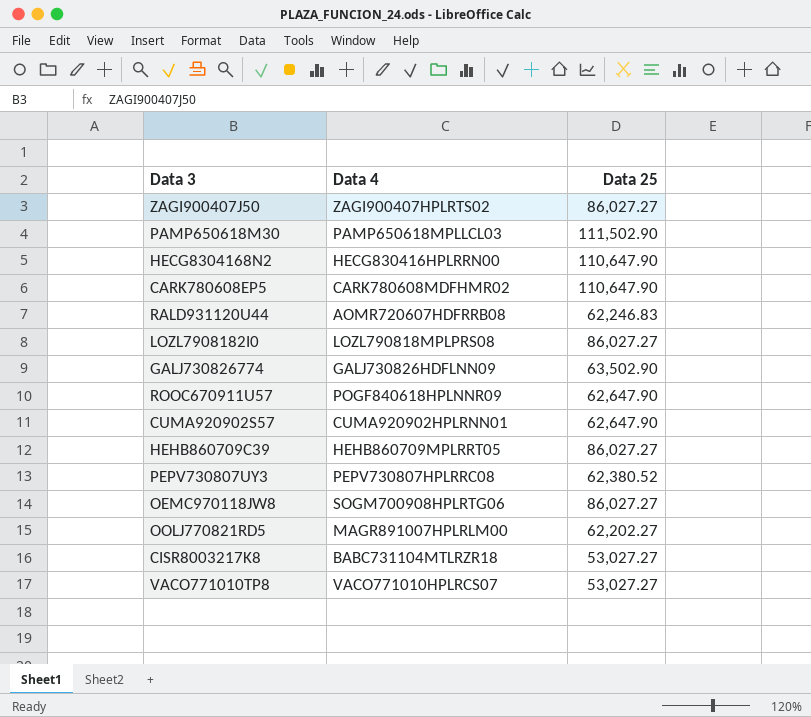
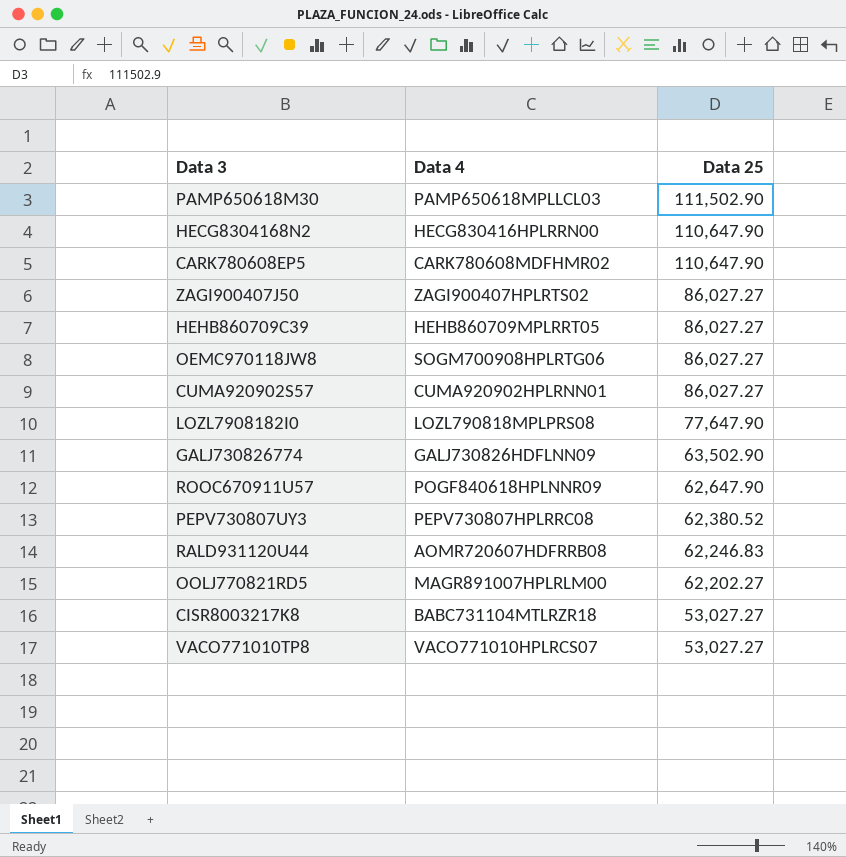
row order: none -> Data 25 descending
CUMA920902S57 | Data 25: 62,647.90 -> 86,027.27
LOZL7908182I0 | Data 25: 86,027.27 -> 77,647.90

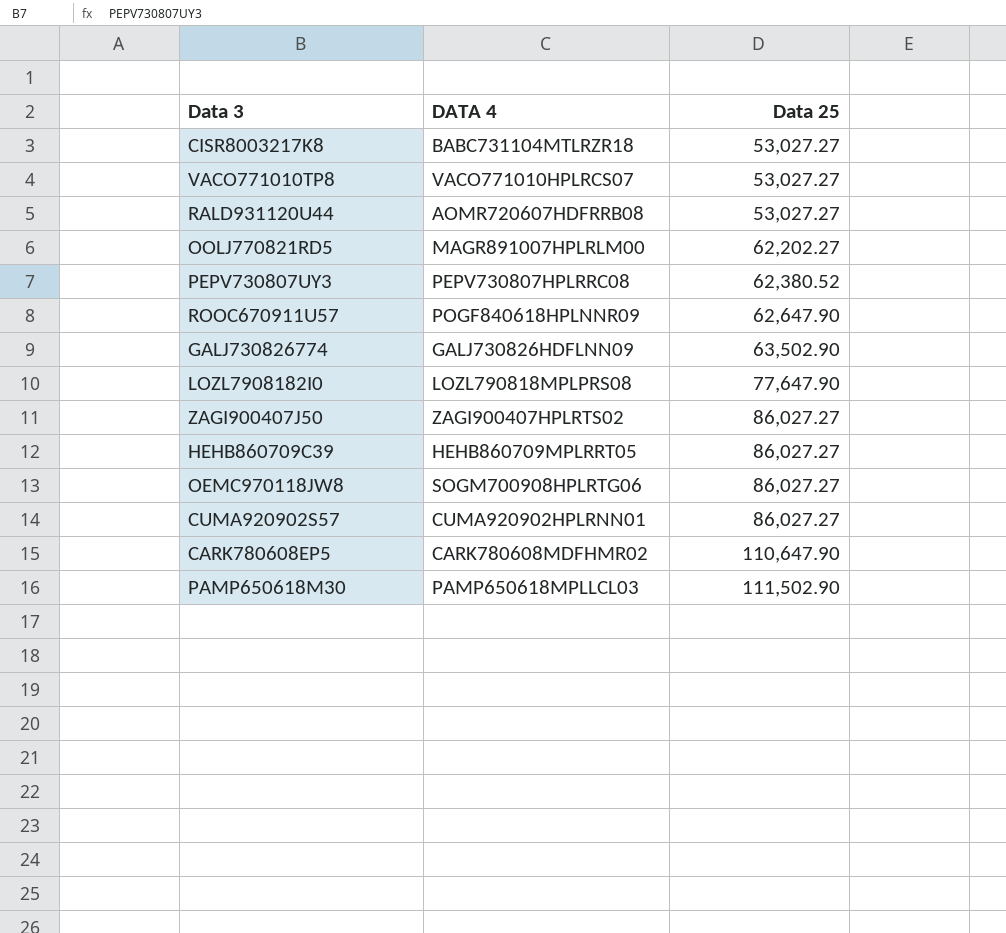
row order: Data 25 descending -> Data 25 ascending
column name: Data 4 -> DATA 4
row HECG8304168N2: HECG830416HPLRRN00 | 110,647.90 -> none
RALD931120U44 | Data 25: 62,246.83 -> 53,027.27

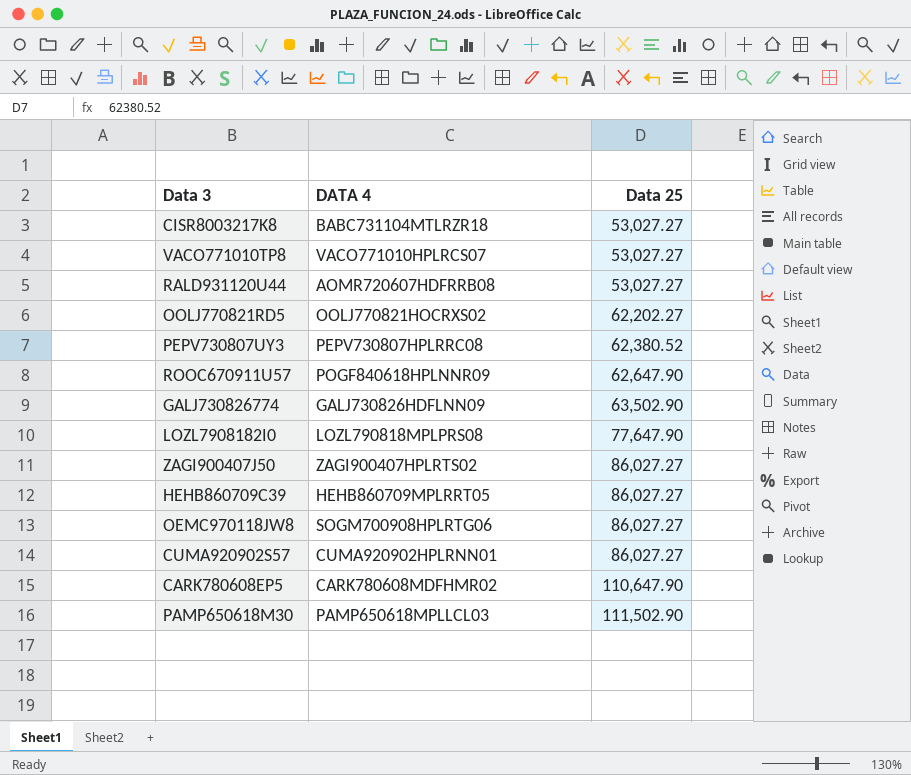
OOLJ770821RD5 | DATA 4: MAGR891007HPLRLM00 -> OOLJ770821HOCRXS02

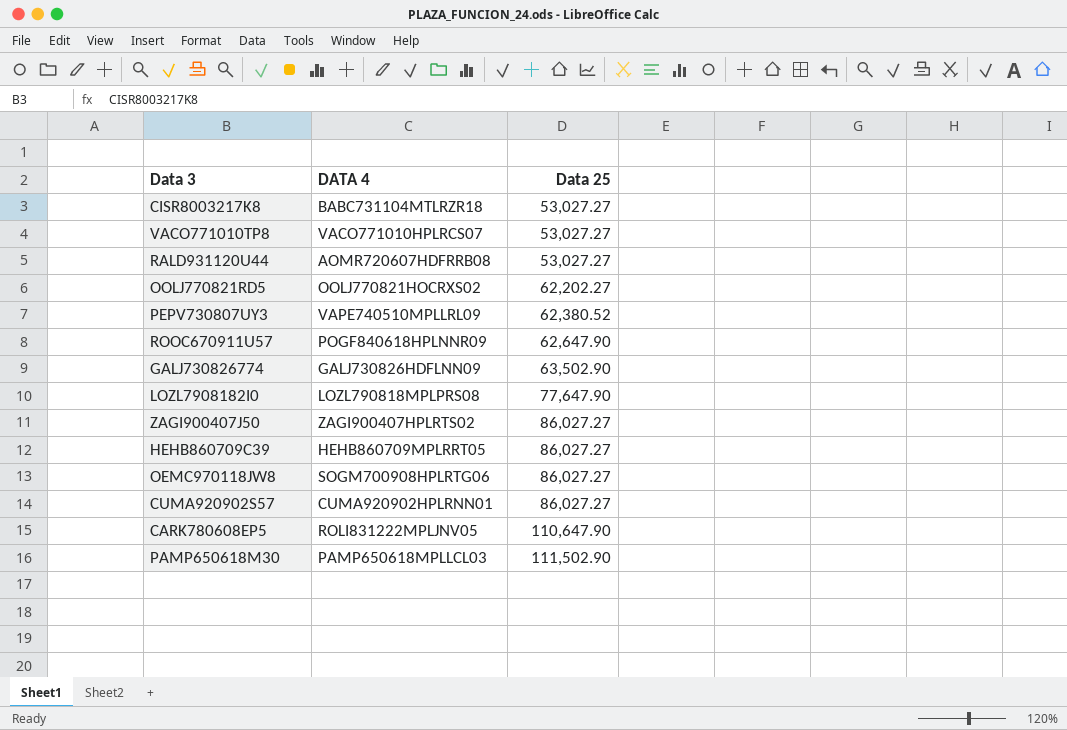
PEPV730807UY3 | DATA 4: PEPV730807HPLRRC08 -> VAPE740510MPLLRL09
CARK780608EP5 | DATA 4: CARK780608MDFHMR02 -> ROLI831222MPLJNV05

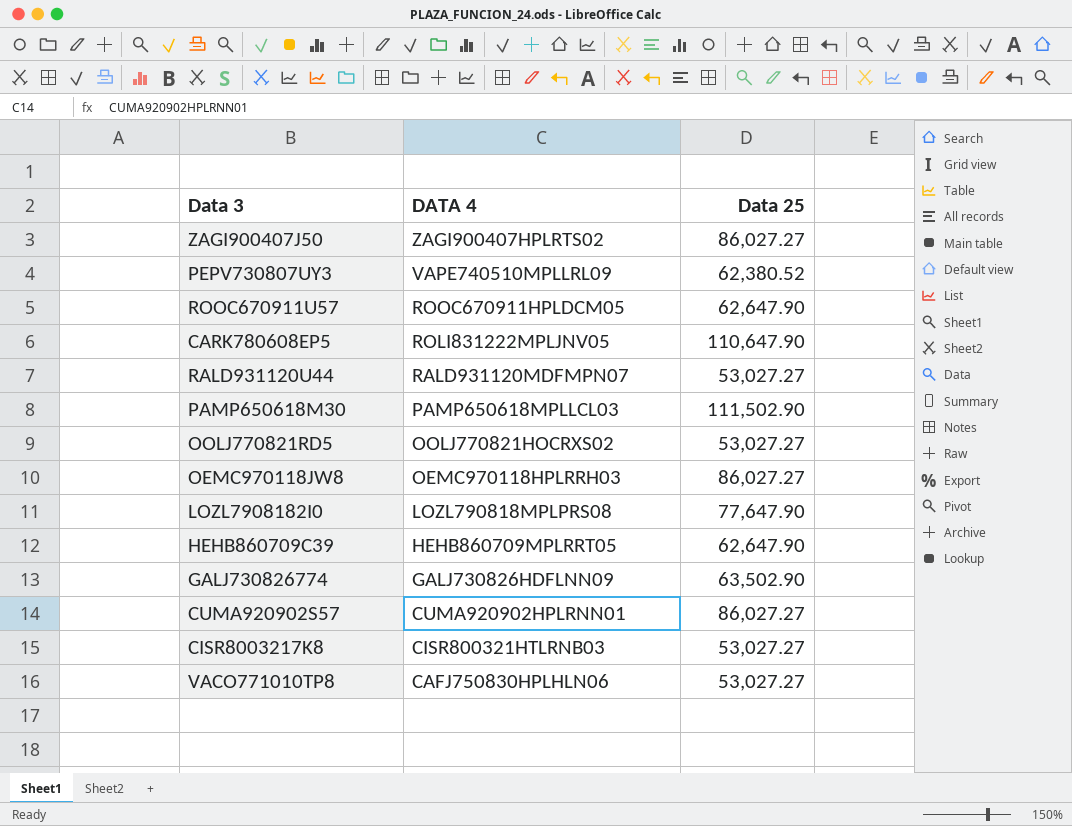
row order: Data 25 ascending -> DATA 4 descending
ROOC670911U57 | DATA 4: POGF840618HPLNNR09 -> ROOC670911HPLDCM05
RALD931120U44 | DATA 4: AOMR720607HDFRRB08 -> RALD931120MDFMPN07
OOLJ770821RD5 | Data 25: 62,202.27 -> 53,027.27
OEMC970118JW8 | DATA 4: SOGM700908HPLRTG06 -> OEMC970118HPLRRH03
HEHB860709C39 | Data 25: 86,027.27 -> 62,647.90
CISR8003217K8 | DATA 4: BABC731104MTLRZR18 -> CISR800321HTLRNB03
VACO771010TP8 | DATA 4: VACO771010HPLRCS07 -> CAFJ750830HPLHLN06

